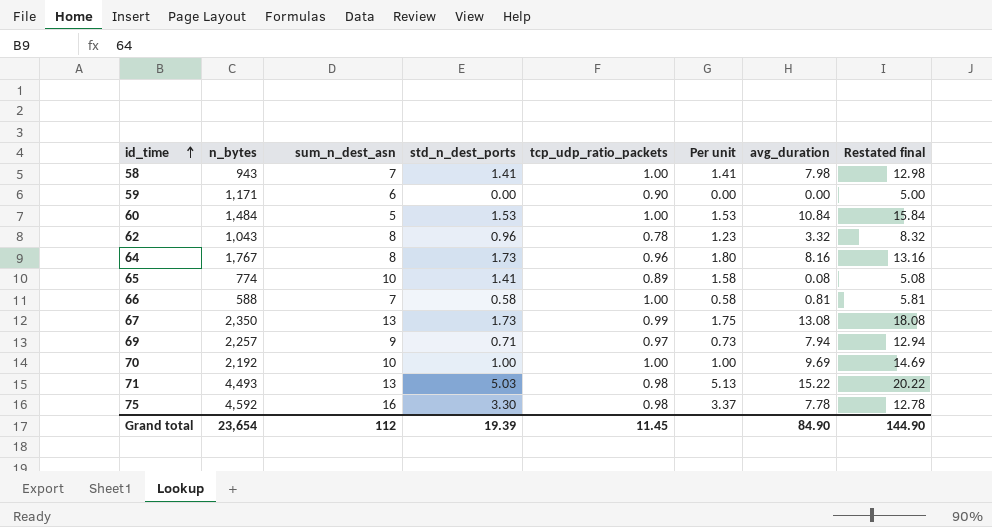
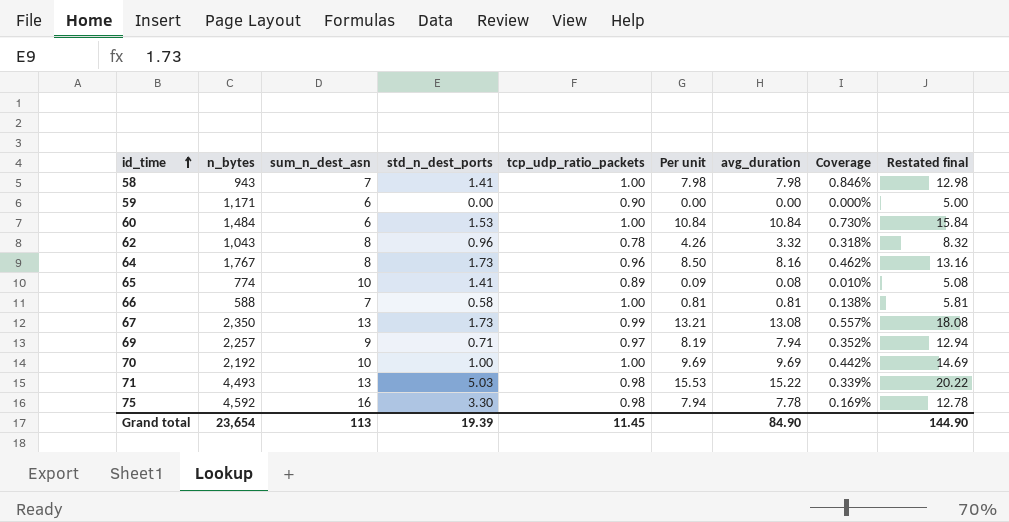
column Per unit | formula: [std_n_dest_ports] / [tcp_udp_ratio_packets] -> [avg_duration] / [tcp_udp_ratio_packets]
column Coverage | formula: none -> [avg_duration] / [n_bytes]
60 | sum_n_dest_asn: 5 -> 6
Grand total | sum_n_dest_asn: 112 -> 113

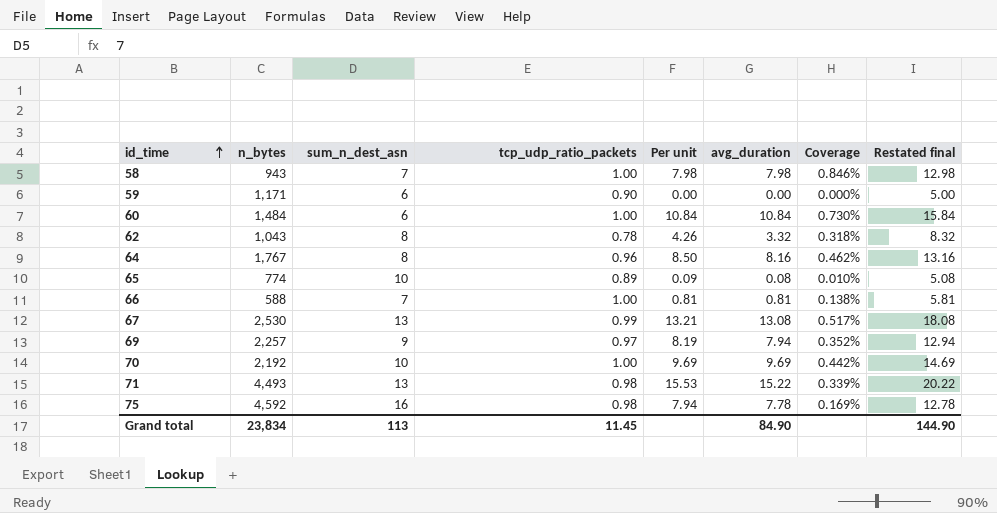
column std_n_dest_ports | position: 4 -> none
67 | n_bytes: 2,350 -> 2,530
67 | Coverage: 0.557% -> 0.517%
Grand total | n_bytes: 23,654 -> 23,834

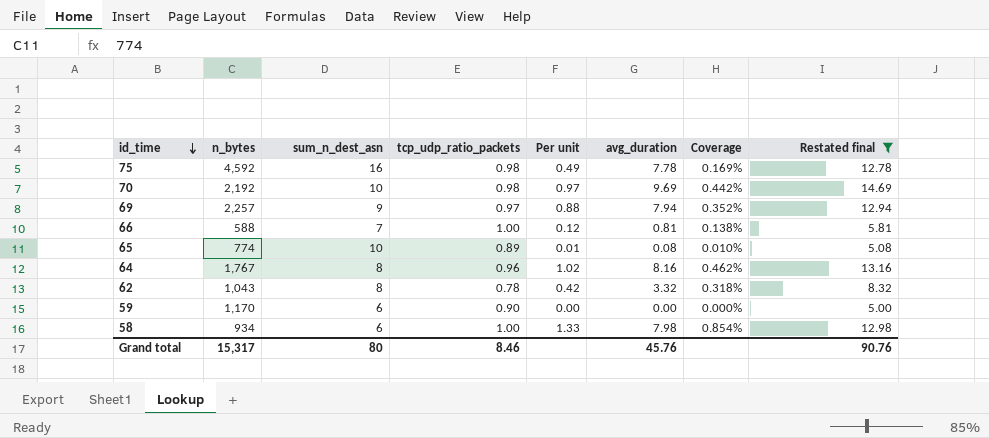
filter: none -> Restated final <= 14.69
row order: id_time ascending -> id_time descending
column Per unit | formula: [avg_duration] / [tcp_udp_ratio_packets] -> [avg_duration] / [sum_n_dest_asn]
70 | tcp_udp_ratio_packets: 1.00 -> 0.98
59 | n_bytes: 1,171 -> 1,170
58 | n_bytes: 943 -> 934
58 | sum_n_dest_asn: 7 -> 6
58 | Coverage: 0.846% -> 0.854%
Grand total | n_bytes: 23,834 -> 15,317
Grand total | sum_n_dest_asn: 113 -> 80
Grand total | tcp_udp_ratio_packets: 11.45 -> 8.46
Grand total | avg_duration: 84.90 -> 45.76
Grand total | Restated final: 144.90 -> 90.76

